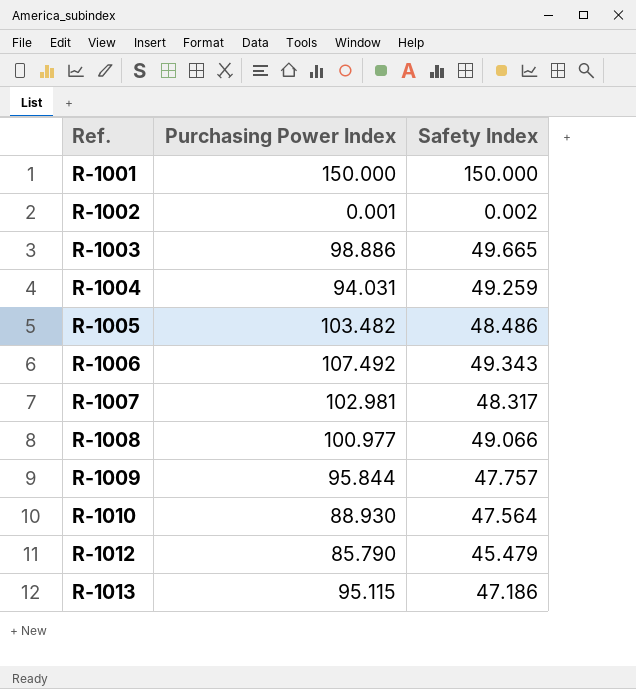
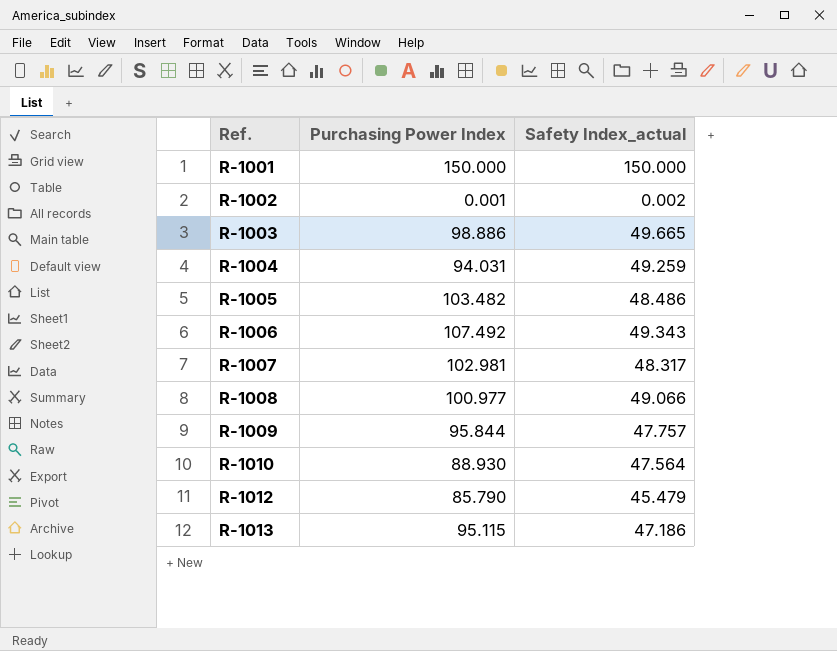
column name: Safety Index -> Safety Index_actual

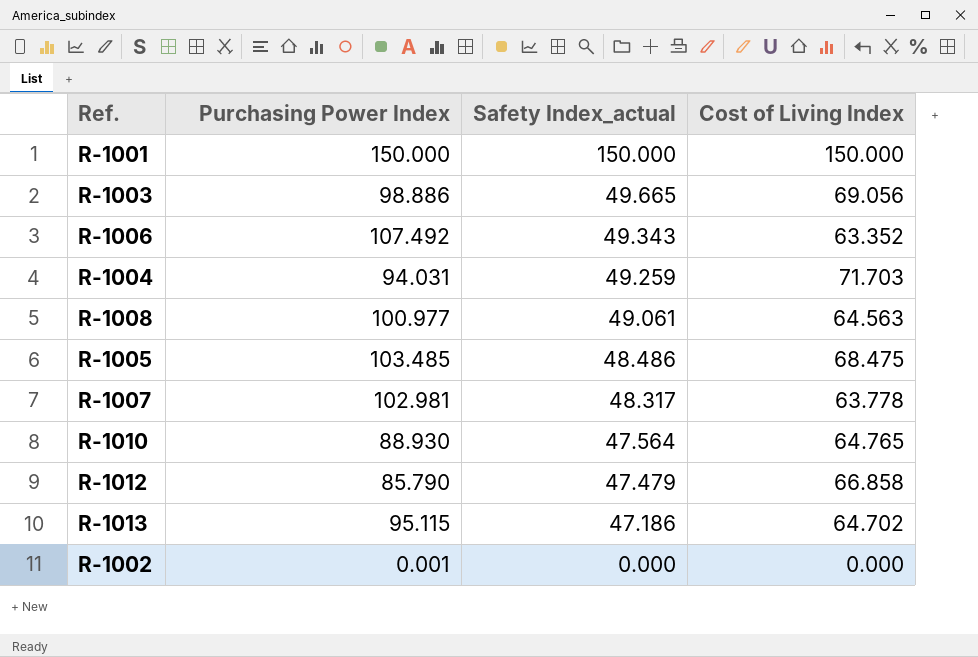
row order: Ref. ascending -> Safety Index_actual descending
column Cost of Living Index | position: none -> 4
row R-1009: 95.844 | 47.757 -> none
R-1008 | Safety Index_actual: 49.066 -> 49.061
R-1005 | Purchasing Power Index: 103.482 -> 103.485
R-1012 | Safety Index_actual: 45.479 -> 47.479
R-1002 | Safety Index_actual: 0.002 -> 0.000

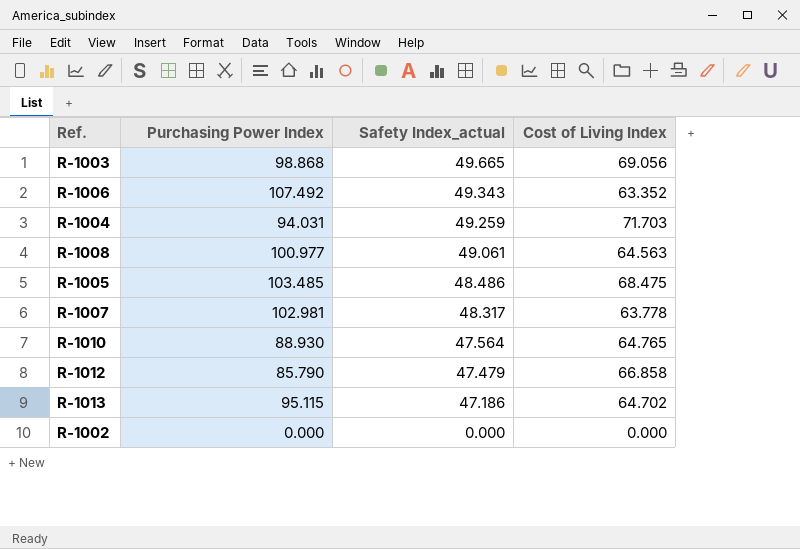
row R-1001: 150.000 | 150.000 | 150.000 -> none
R-1003 | Purchasing Power Index: 98.886 -> 98.868
R-1002 | Purchasing Power Index: 0.001 -> 0.000

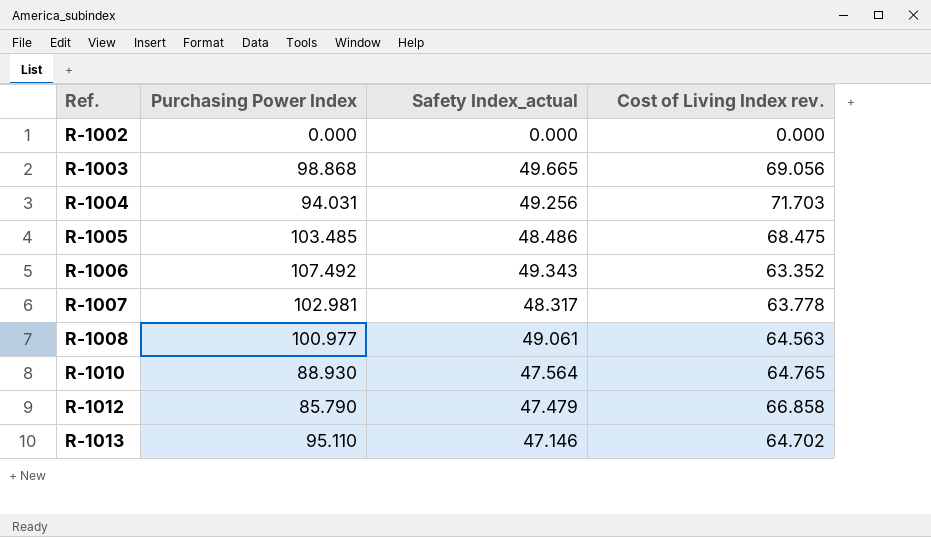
row order: Safety Index_actual descending -> Ref. ascending
column name: Cost of Living Index -> Cost of Living Index rev.
R-1004 | Safety Index_actual: 49.259 -> 49.256
R-1013 | Purchasing Power Index: 95.115 -> 95.110
R-1013 | Safety Index_actual: 47.186 -> 47.146

